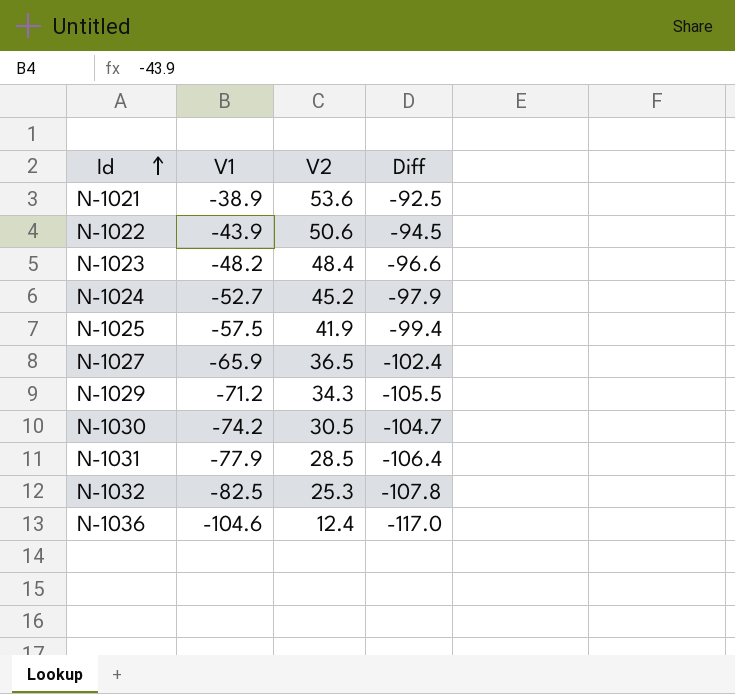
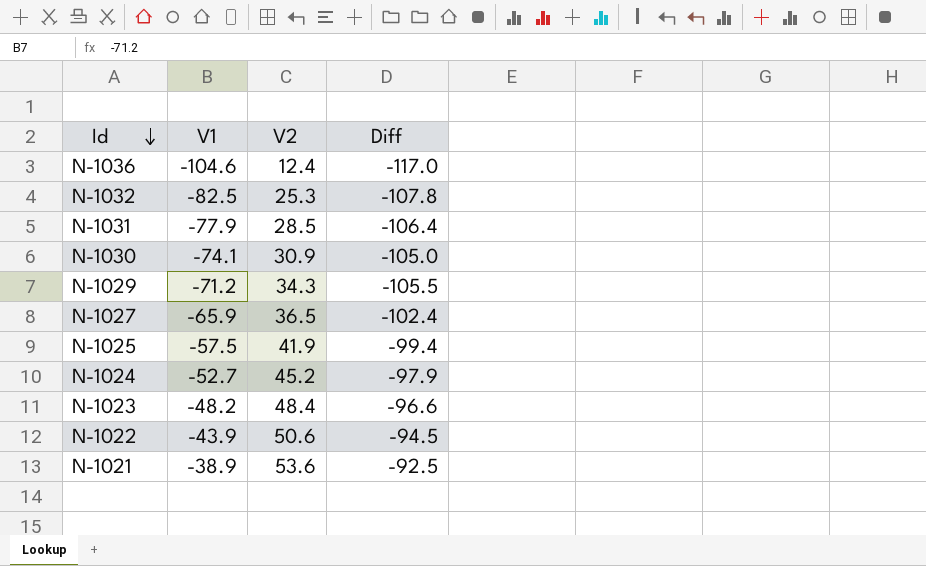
row order: Id ascending -> Id descending
N-1030 | V1: -74.2 -> -74.1
N-1030 | V2: 30.5 -> 30.9
N-1030 | Diff: -104.7 -> -105.0

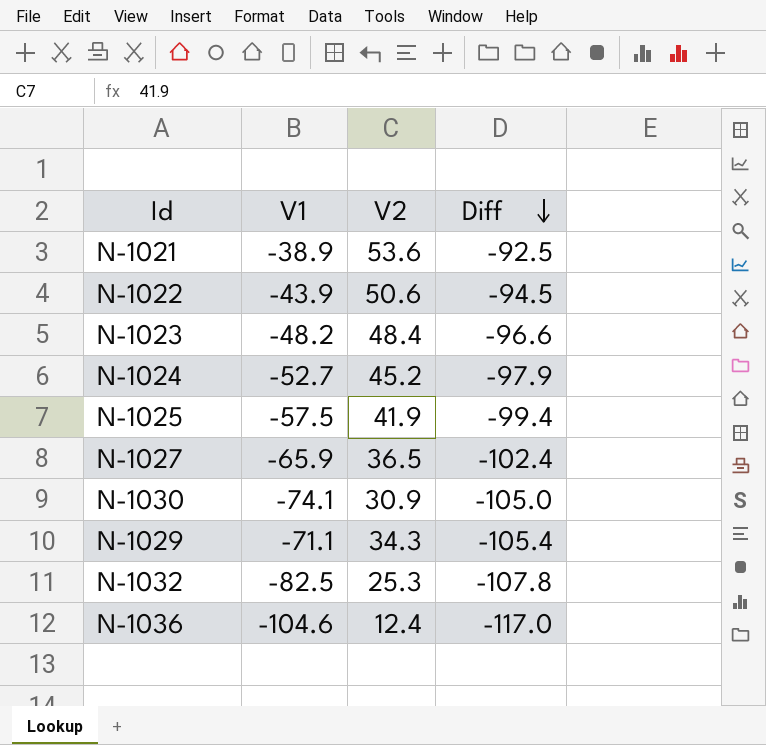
row order: Id descending -> Diff descending
row N-1031: -77.9 | 28.5 | -106.4 -> none
N-1029 | V1: -71.2 -> -71.1
N-1029 | Diff: -105.5 -> -105.4

